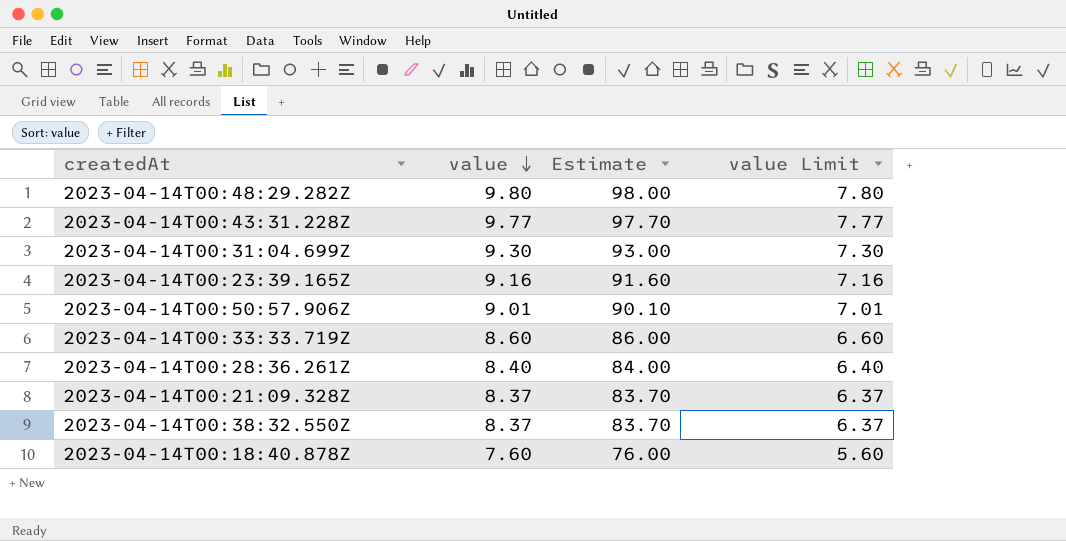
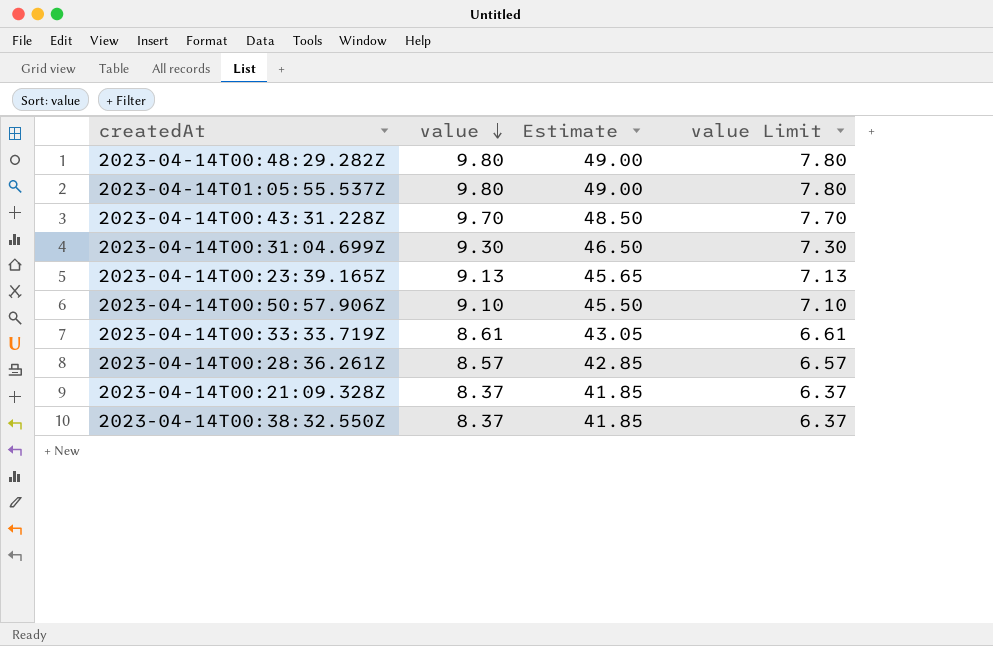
column Estimate | formula: [value] * 10 -> [value] * 5
row 2023-04-14T00:18:40.878Z: 7.60 | 76.00 | 5.60 -> none
row 2023-04-14T01:05:55.537Z: none -> 9.80 | 49.00 | 7.80
2023-04-14T00:43:31.228Z | value: 9.77 -> 9.70
2023-04-14T00:43:31.228Z | value Limit: 7.77 -> 7.70
2023-04-14T00:23:39.165Z | value: 9.16 -> 9.13
2023-04-14T00:23:39.165Z | value Limit: 7.16 -> 7.13
2023-04-14T00:50:57.906Z | value: 9.01 -> 9.10
2023-04-14T00:50:57.906Z | value Limit: 7.01 -> 7.10
2023-04-14T00:33:33.719Z | value: 8.60 -> 8.61
2023-04-14T00:33:33.719Z | value Limit: 6.60 -> 6.61
2023-04-14T00:28:36.261Z | value: 8.40 -> 8.57
2023-04-14T00:28:36.261Z | value Limit: 6.40 -> 6.57

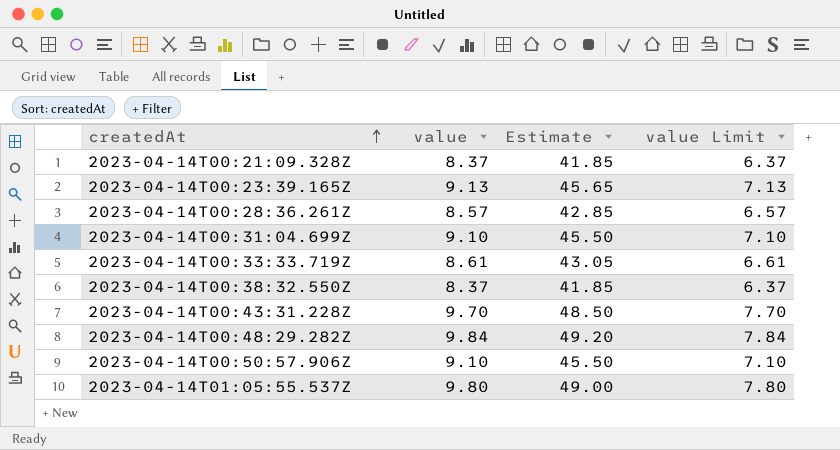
row order: value descending -> createdAt ascending
2023-04-14T00:31:04.699Z | value: 9.30 -> 9.10
2023-04-14T00:31:04.699Z | Estimate: 46.50 -> 45.50
2023-04-14T00:31:04.699Z | value Limit: 7.30 -> 7.10
2023-04-14T00:48:29.282Z | value: 9.80 -> 9.84
2023-04-14T00:48:29.282Z | Estimate: 49.00 -> 49.20
2023-04-14T00:48:29.282Z | value Limit: 7.80 -> 7.84

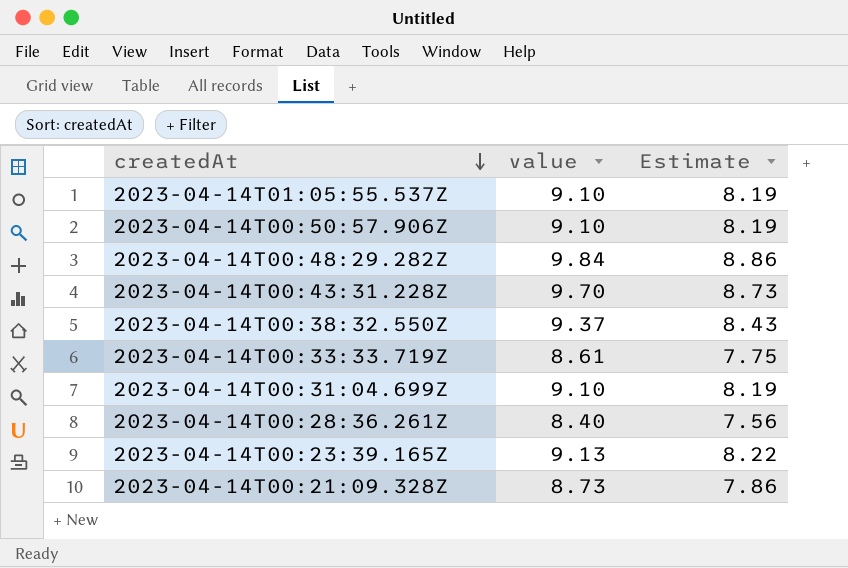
row order: createdAt ascending -> createdAt descending
column value Limit | formula: [value] - 2 -> none
column Estimate | formula: [value] * 5 -> [value] * 0.9
2023-04-14T01:05:55.537Z | value: 9.80 -> 9.10
2023-04-14T00:38:32.550Z | value: 8.37 -> 9.37
2023-04-14T00:28:36.261Z | value: 8.57 -> 8.40
2023-04-14T00:21:09.328Z | value: 8.37 -> 8.73

